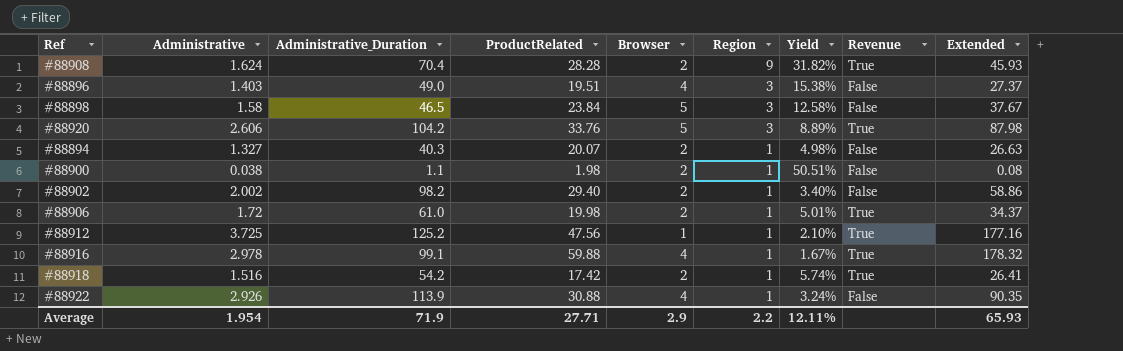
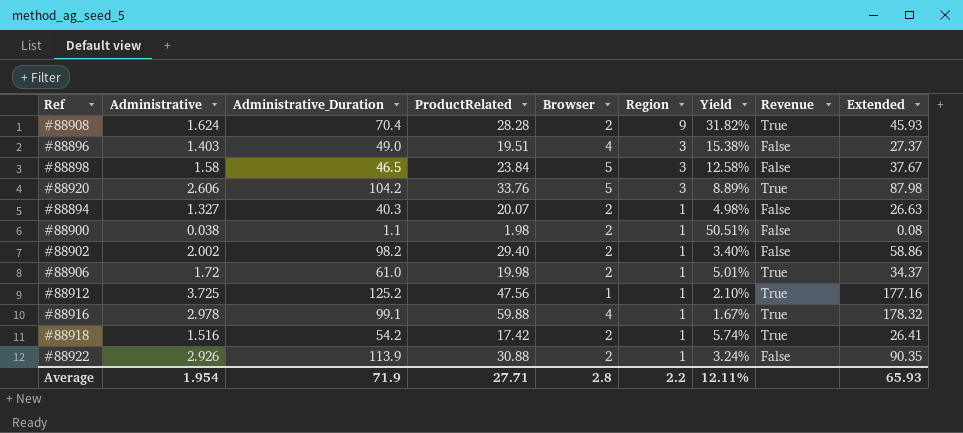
#88922 | Browser: 4 -> 2
Average | Browser: 2.9 -> 2.8

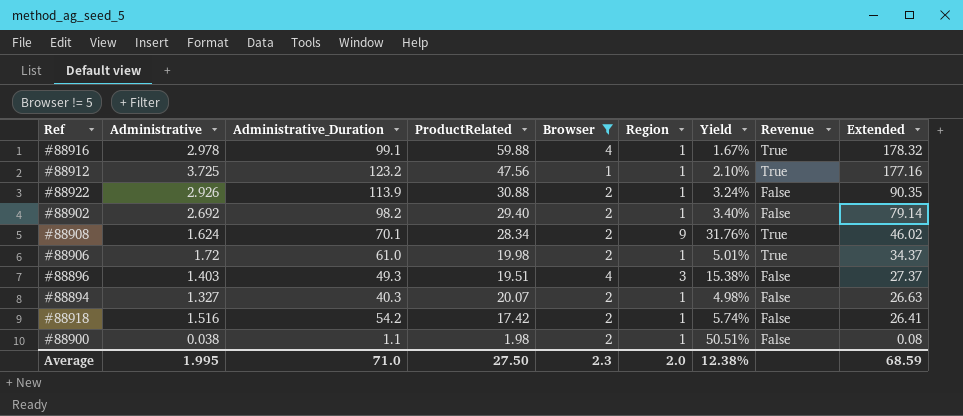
filter: none -> Browser != 5
row order: Region descending -> Extended descending
#88912 | Administrative_Duration: 125.2 -> 123.2
#88902 | Administrative: 2.002 -> 2.692
#88902 | Extended: 58.86 -> 79.14
#88908 | Administrative_Duration: 70.4 -> 70.1
#88908 | ProductRelated: 28.28 -> 28.34
#88908 | Yield: 31.82% -> 31.76%
#88908 | Extended: 45.93 -> 46.02
#88896 | Administrative_Duration: 49.0 -> 49.3
#88918 | Revenue: True -> False
Average | Administrative: 1.954 -> 1.995
Average | Administrative_Duration: 71.9 -> 71.0
Average | ProductRelated: 27.71 -> 27.50
Average | Browser: 2.8 -> 2.3
Average | Region: 2.2 -> 2.0
Average | Yield: 12.11% -> 12.38%
Average | Extended: 65.93 -> 68.59

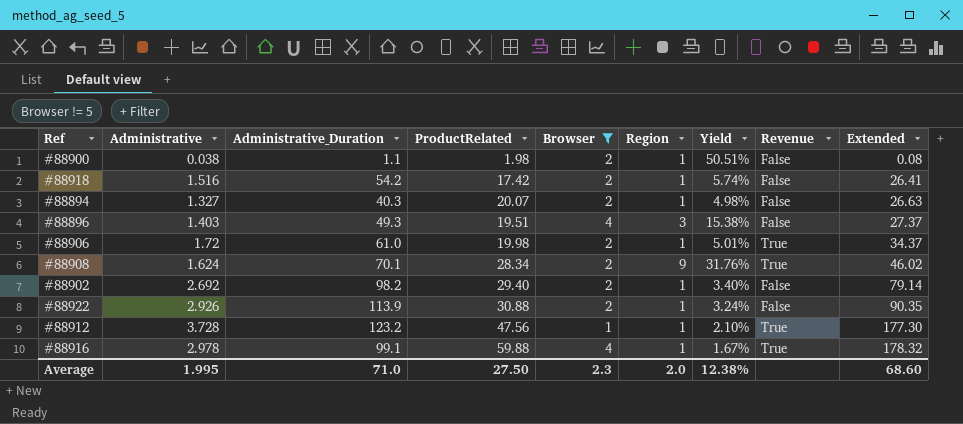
row order: Extended descending -> Extended ascending
#88912 | Administrative: 3.725 -> 3.728
#88912 | Extended: 177.16 -> 177.30
Average | Extended: 68.59 -> 68.60

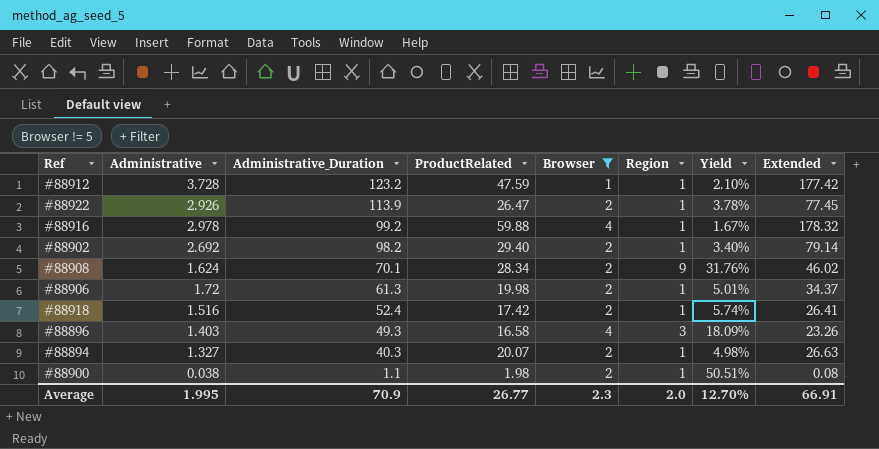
row order: Extended ascending -> Administrative_Duration descending
column Revenue | position: 8 -> none
#88912 | ProductRelated: 47.56 -> 47.59
#88912 | Extended: 177.30 -> 177.42
#88922 | ProductRelated: 30.88 -> 26.47
#88922 | Yield: 3.24% -> 3.78%
#88922 | Extended: 90.35 -> 77.45
#88916 | Administrative_Duration: 99.1 -> 99.2
#88906 | Administrative_Duration: 61.0 -> 61.3
#88918 | Administrative_Duration: 54.2 -> 52.4
#88896 | ProductRelated: 19.51 -> 16.58
#88896 | Yield: 15.38% -> 18.09%
#88896 | Extended: 27.37 -> 23.26
Average | Administrative_Duration: 71.0 -> 70.9
Average | ProductRelated: 27.50 -> 26.77
Average | Yield: 12.38% -> 12.70%
Average | Extended: 68.60 -> 66.91

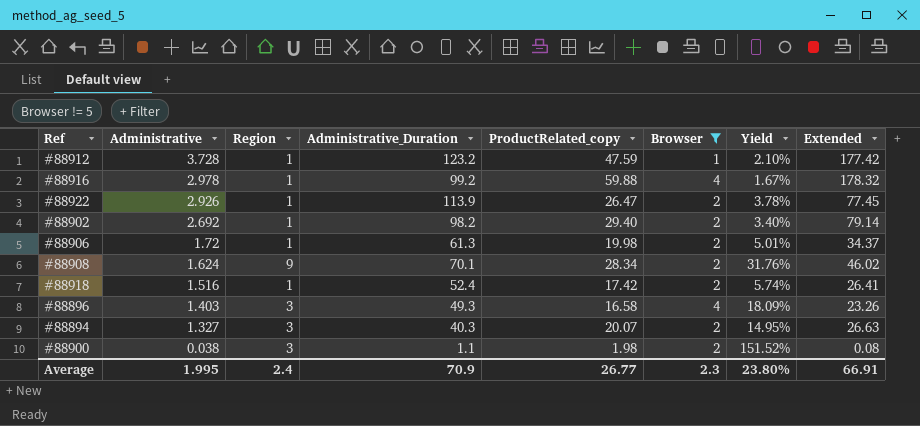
row order: Administrative_Duration descending -> Administrative descending
column Region | position: 6 -> 3
column name: ProductRelated -> ProductRelated_copy
#88894 | Region: 1 -> 3
#88894 | Yield: 4.98% -> 14.95%
#88900 | Region: 1 -> 3
#88900 | Yield: 50.51% -> 151.52%
Average | Region: 2.0 -> 2.4
Average | Yield: 12.70% -> 23.80%

